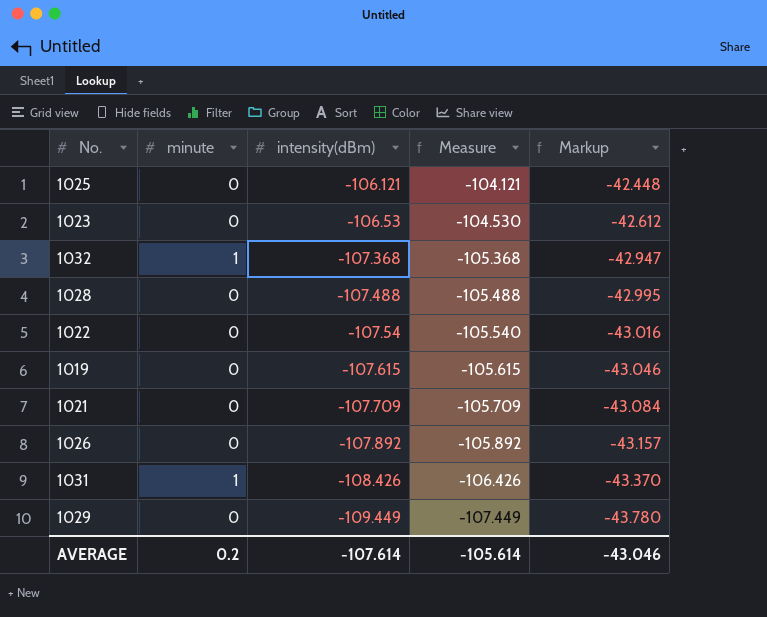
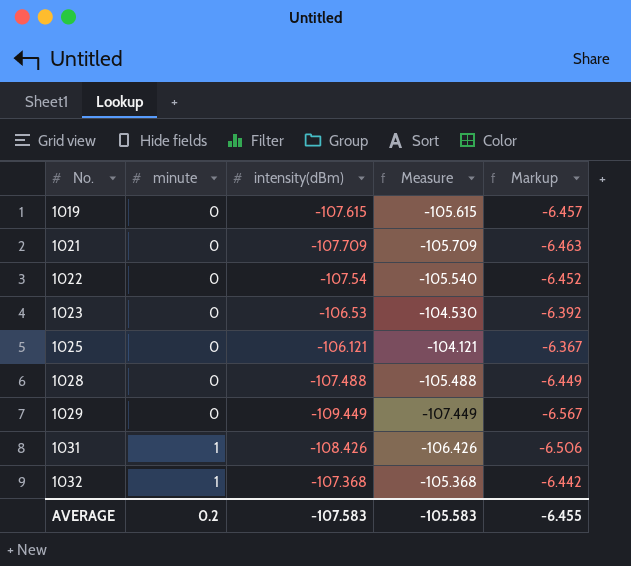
row order: intensity(dBm) descending -> No. ascending
column Markup | formula: [intensity(dBm)] * 0.4 -> [intensity(dBm)] * 0.06
row 1026: 0 | -107.892 | -105.892 | -43.157 -> none
AVERAGE | intensity(dBm): -107.614 -> -107.583
AVERAGE | Measure: -105.614 -> -105.583
AVERAGE | Markup: -43.046 -> -6.455

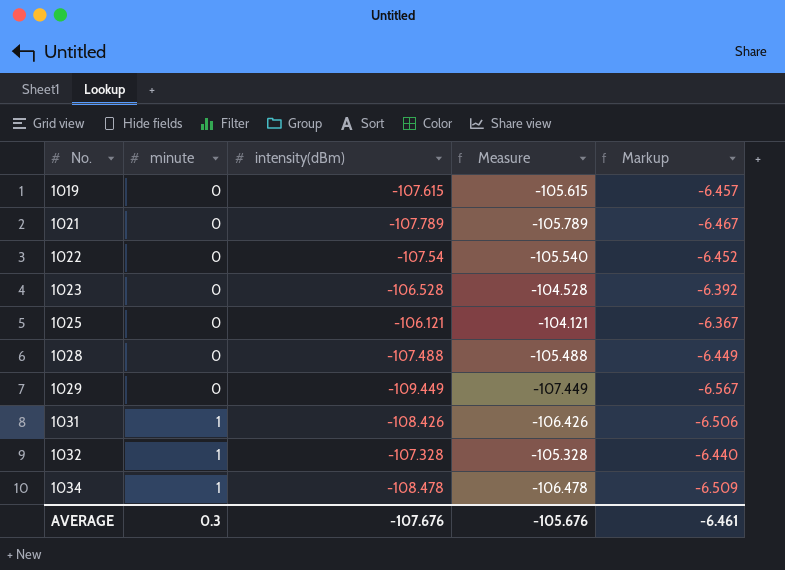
1021 | intensity(dBm): -107.709 -> -107.789
1021 | Measure: -105.709 -> -105.789
1021 | Markup: -6.463 -> -6.467
1023 | intensity(dBm): -106.53 -> -106.528
1023 | Measure: -104.530 -> -104.528
1032 | intensity(dBm): -107.368 -> -107.328
1032 | Measure: -105.368 -> -105.328
1032 | Markup: -6.442 -> -6.440
row 1034: none -> 1 | -108.478 | -106.478 | -6.509
AVERAGE | minute: 0.2 -> 0.3
AVERAGE | intensity(dBm): -107.583 -> -107.676
AVERAGE | Measure: -105.583 -> -105.676
AVERAGE | Markup: -6.455 -> -6.461

